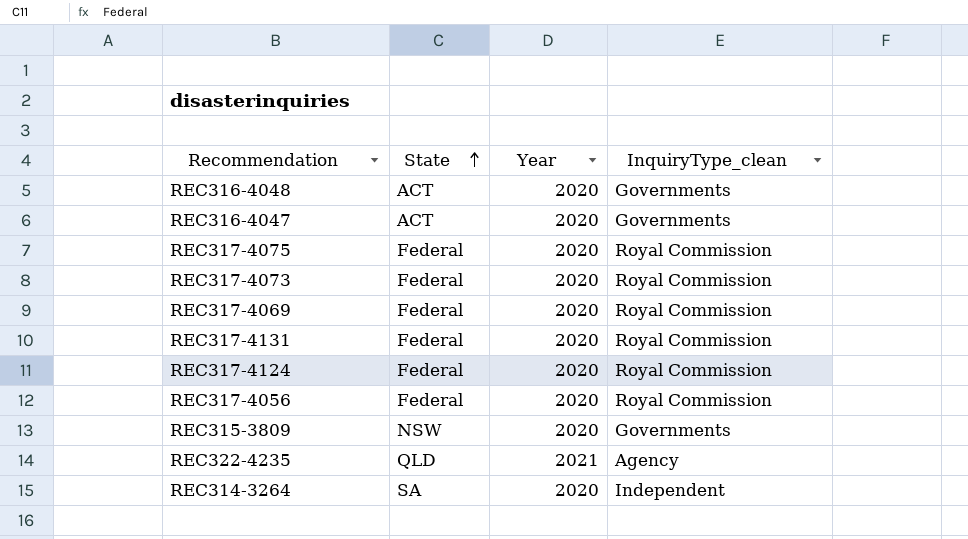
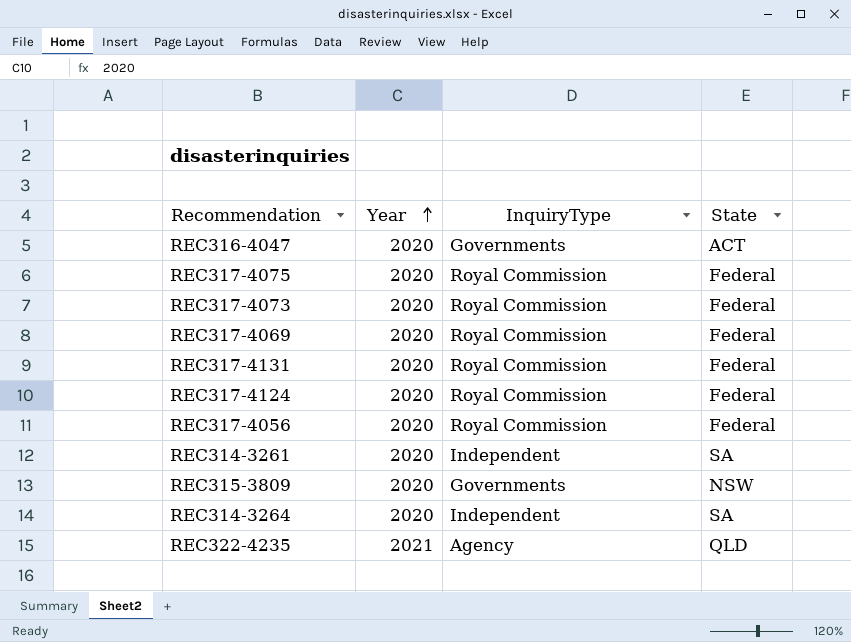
row order: State ascending -> Year ascending
column name: InquiryType_clean -> InquiryType
column State | position: 2 -> 4
row REC316-4048: ACT | 2020 | Governments -> none
row REC314-3261: none -> 2020 | Independent | SA

